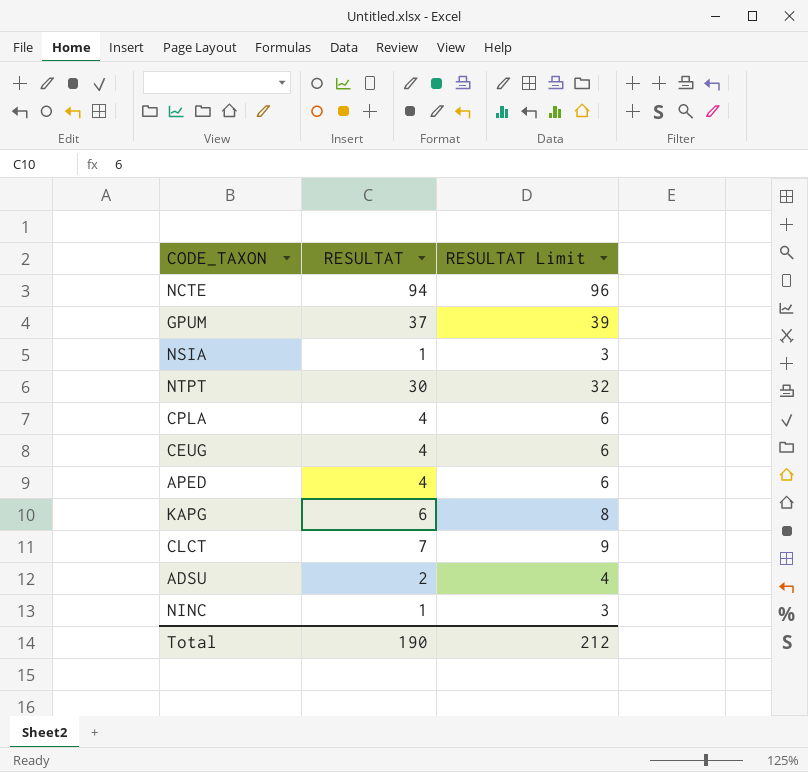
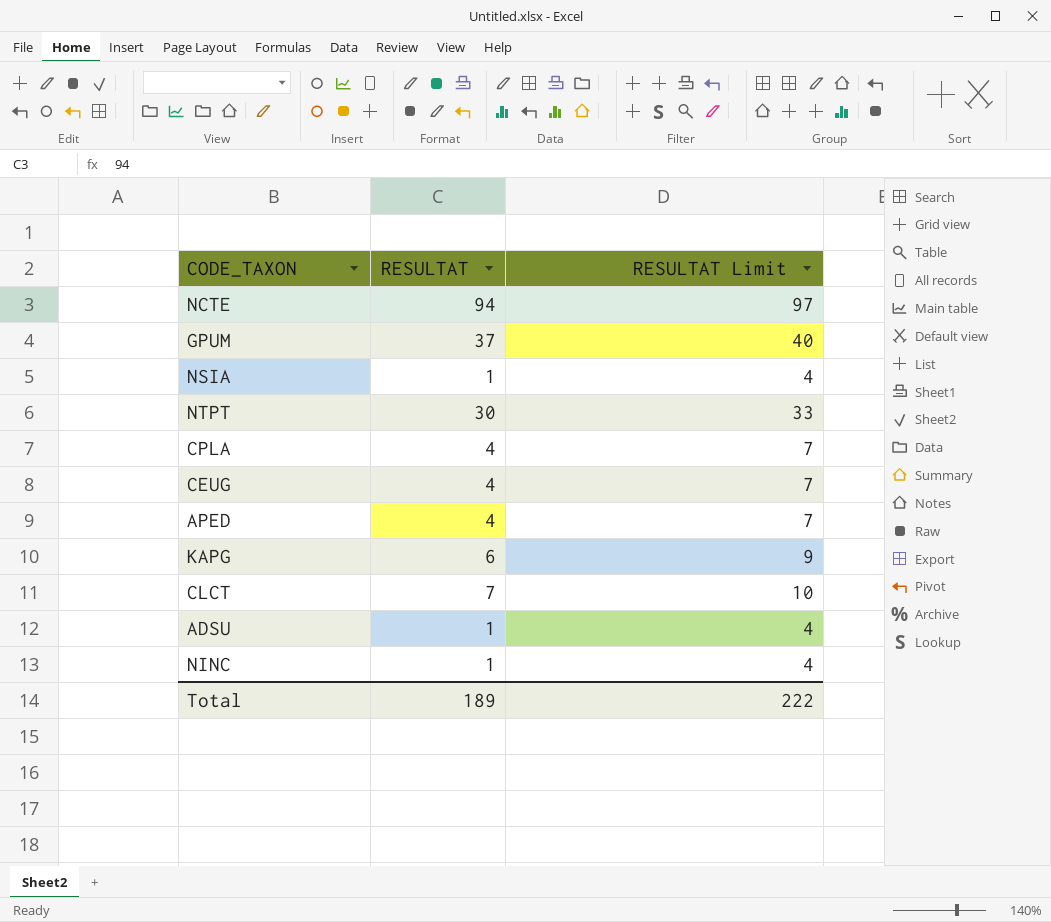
column RESULTAT Limit | formula: [RESULTAT] + 2 -> [RESULTAT] + 3
ADSU | RESULTAT: 2 -> 1
Total | RESULTAT: 190 -> 189
Total | RESULTAT Limit: 212 -> 222

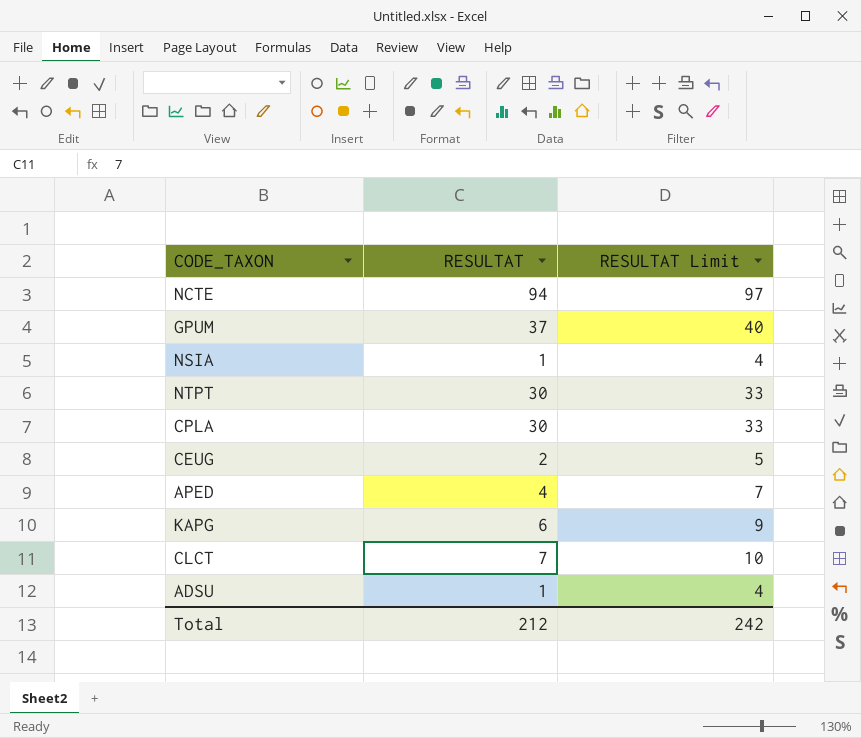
row NINC: 1 | 4 -> none
CPLA | RESULTAT: 4 -> 30
CPLA | RESULTAT Limit: 7 -> 33
CEUG | RESULTAT: 4 -> 2
CEUG | RESULTAT Limit: 7 -> 5
Total | RESULTAT: 189 -> 212
Total | RESULTAT Limit: 222 -> 242

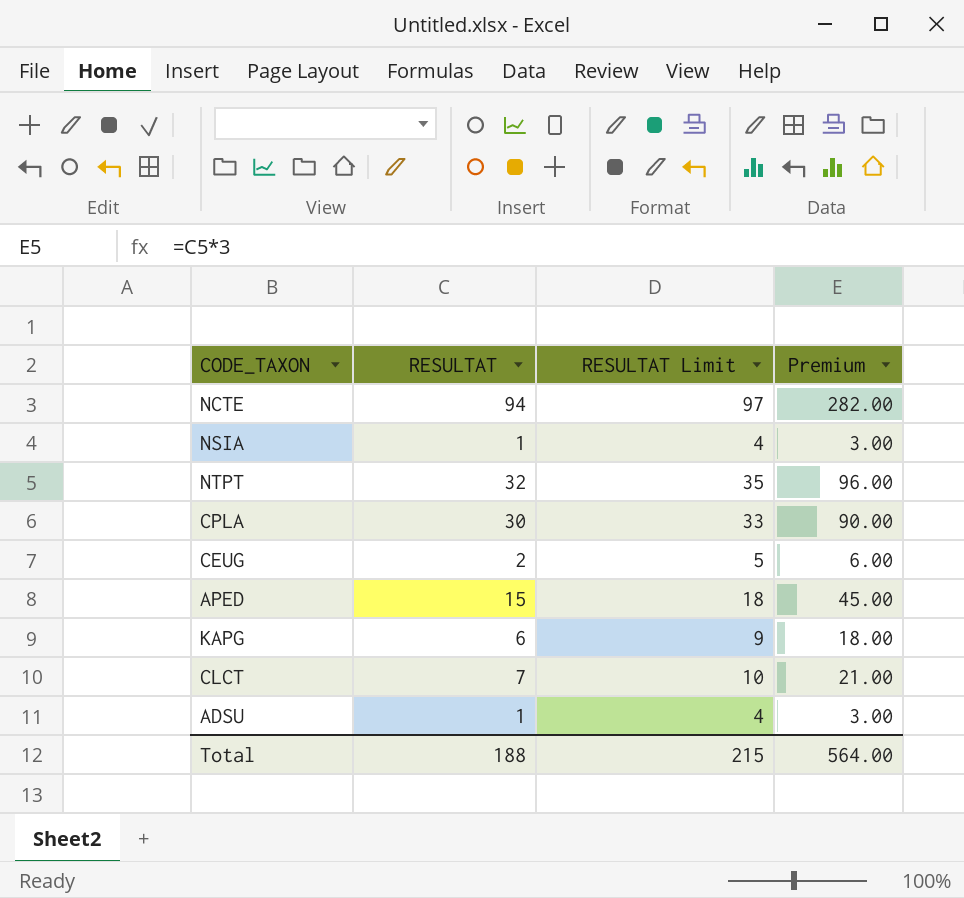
column Premium | formula: none -> [RESULTAT] * 3
row GPUM: 37 | 40 -> none
NTPT | RESULTAT: 30 -> 32
NTPT | RESULTAT Limit: 33 -> 35
APED | RESULTAT: 4 -> 15
APED | RESULTAT Limit: 7 -> 18
Total | RESULTAT: 212 -> 188
Total | RESULTAT Limit: 242 -> 215

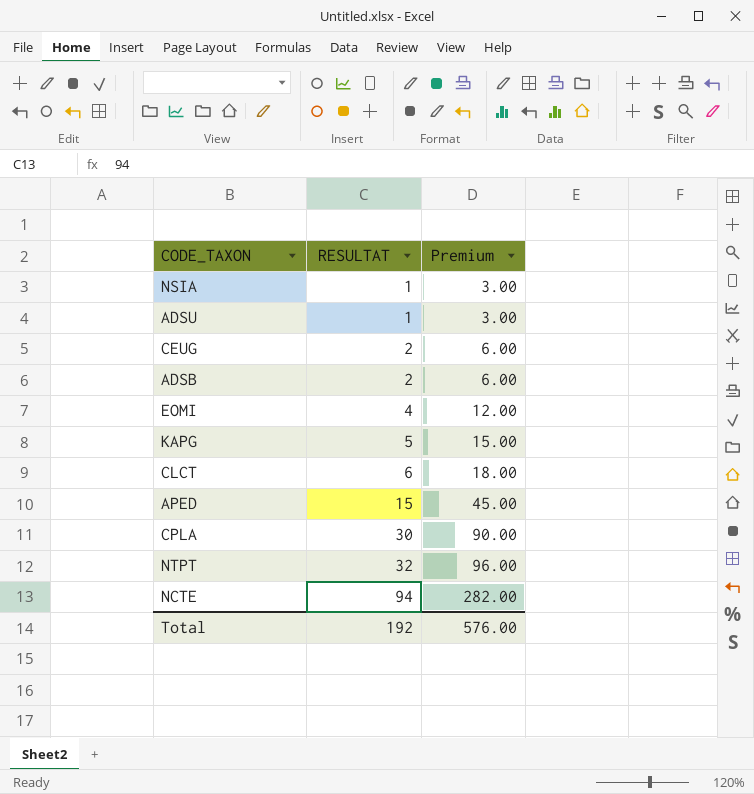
row order: none -> RESULTAT ascending
column RESULTAT Limit | formula: [RESULTAT] + 3 -> none
row ADSB: none -> 2 | 6.00
row EOMI: none -> 4 | 12.00
KAPG | RESULTAT: 6 -> 5
KAPG | Premium: 18.00 -> 15.00
CLCT | RESULTAT: 7 -> 6
CLCT | Premium: 21.00 -> 18.00
Total | RESULTAT: 188 -> 192
Total | Premium: 564.00 -> 576.00

